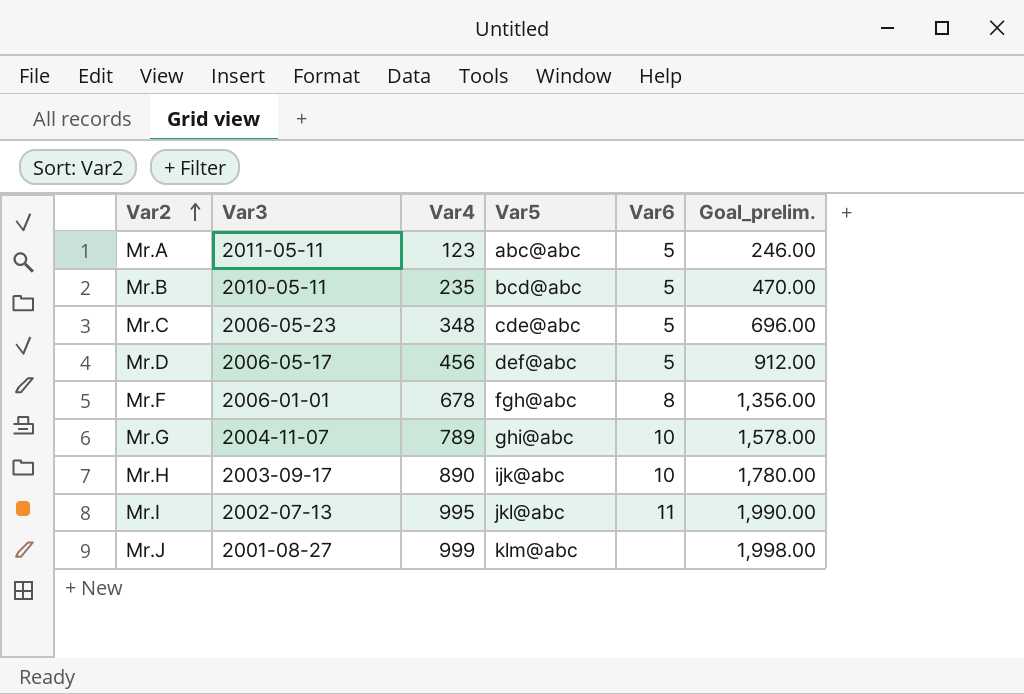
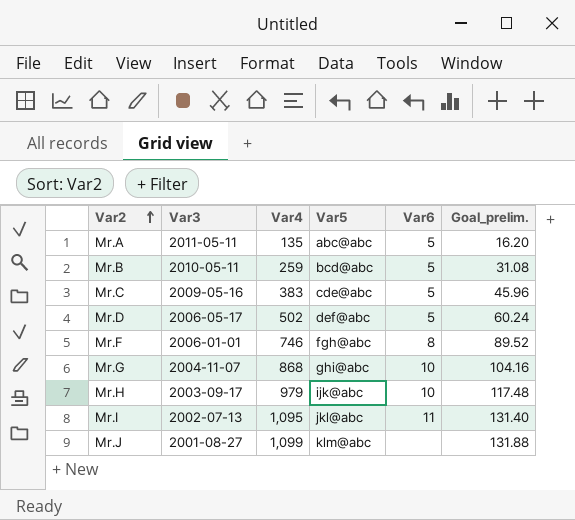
column Goal_prelim. | formula: [Var4] * 2 -> [Var4] * 0.12
Mr.A | Var4: 123 -> 135
Mr.B | Var4: 235 -> 259
Mr.C | Var3: 2006-05-23 -> 2009-05-16
Mr.C | Var4: 348 -> 383
Mr.D | Var4: 456 -> 502
Mr.F | Var4: 678 -> 746
Mr.G | Var4: 789 -> 868
Mr.H | Var4: 890 -> 979
Mr.I | Var4: 995 -> 1,095
Mr.J | Var4: 999 -> 1,099

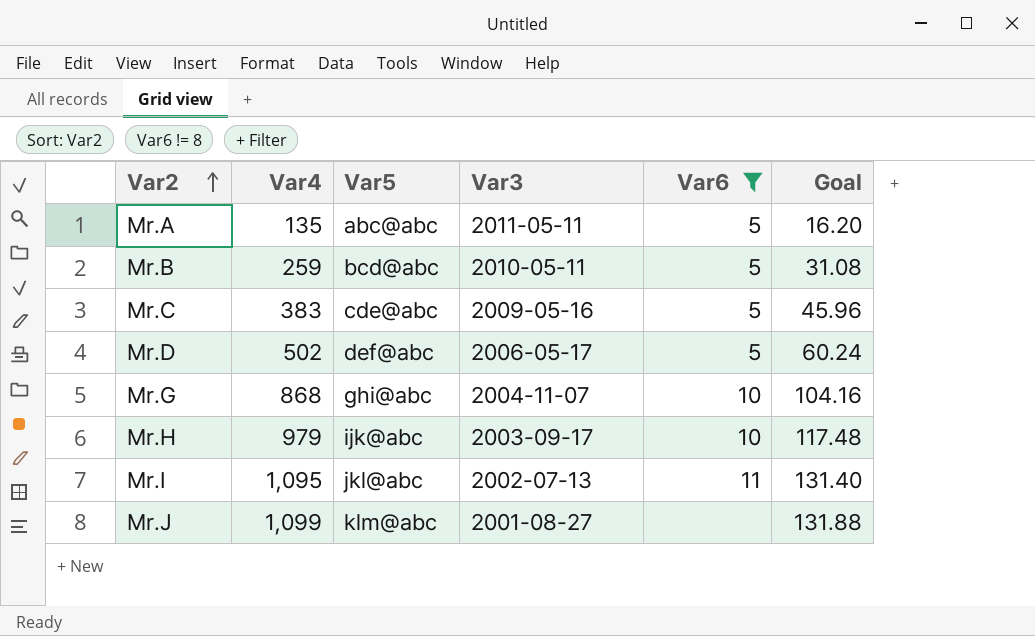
filter: none -> Var6 != 8
column Var3 | position: 2 -> 4
column name: Goal_prelim. -> Goal

